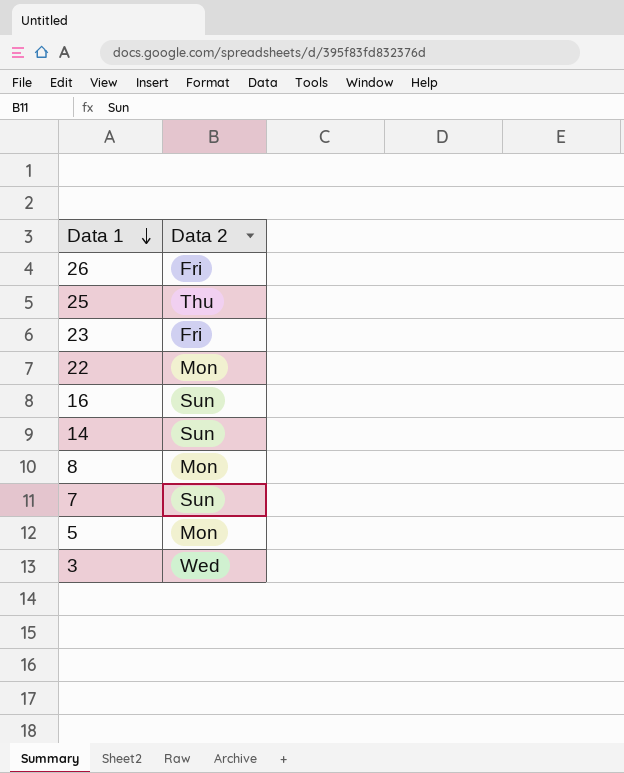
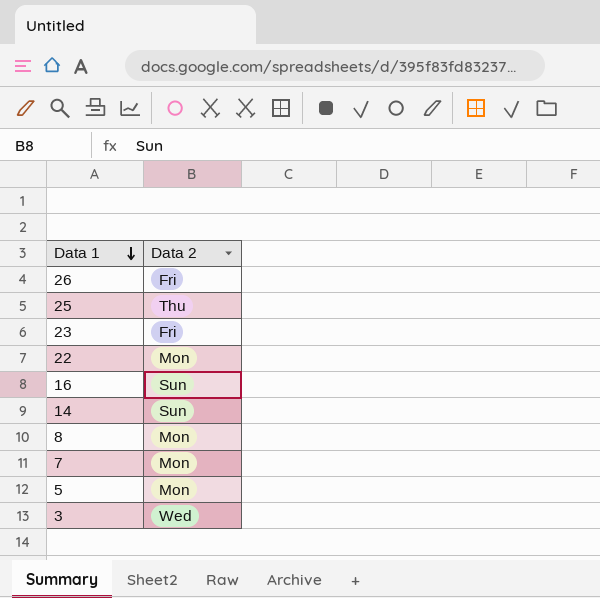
7 | Data 2: Sun -> Mon

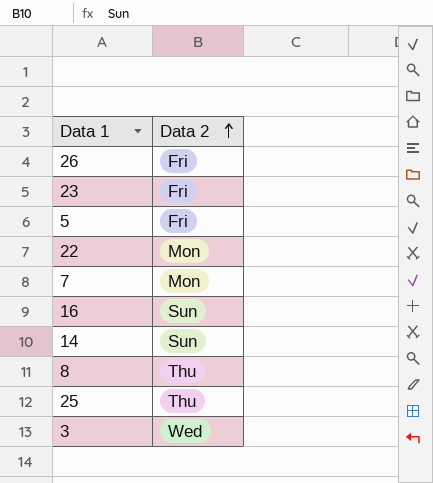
row order: Data 1 descending -> Data 2 ascending
5 | Data 2: Mon -> Fri
8 | Data 2: Mon -> Thu

